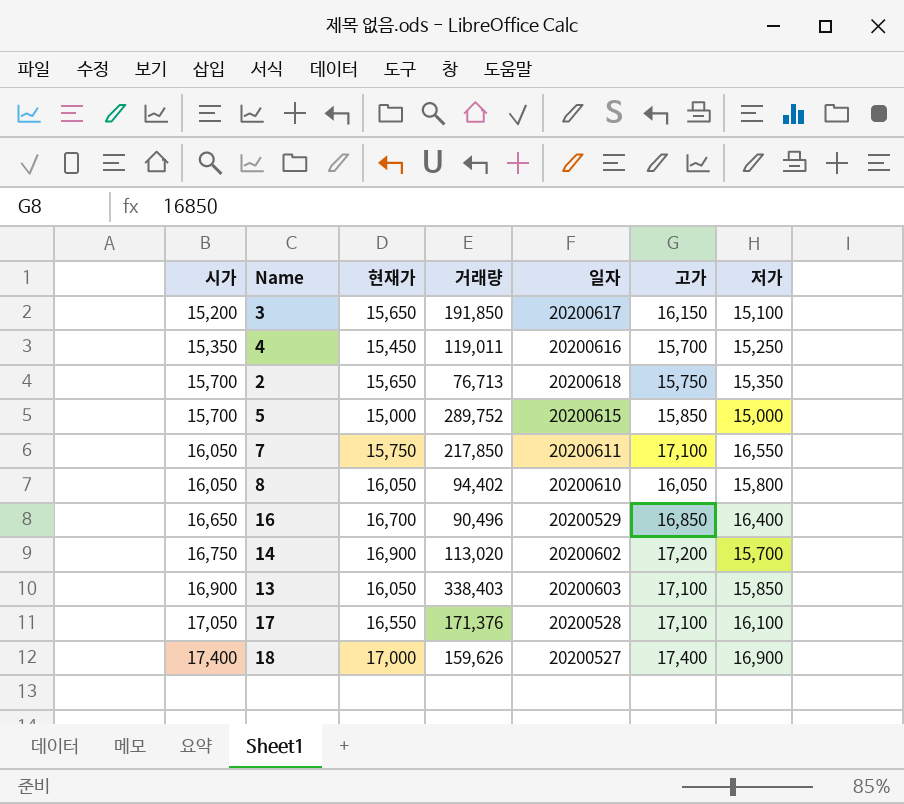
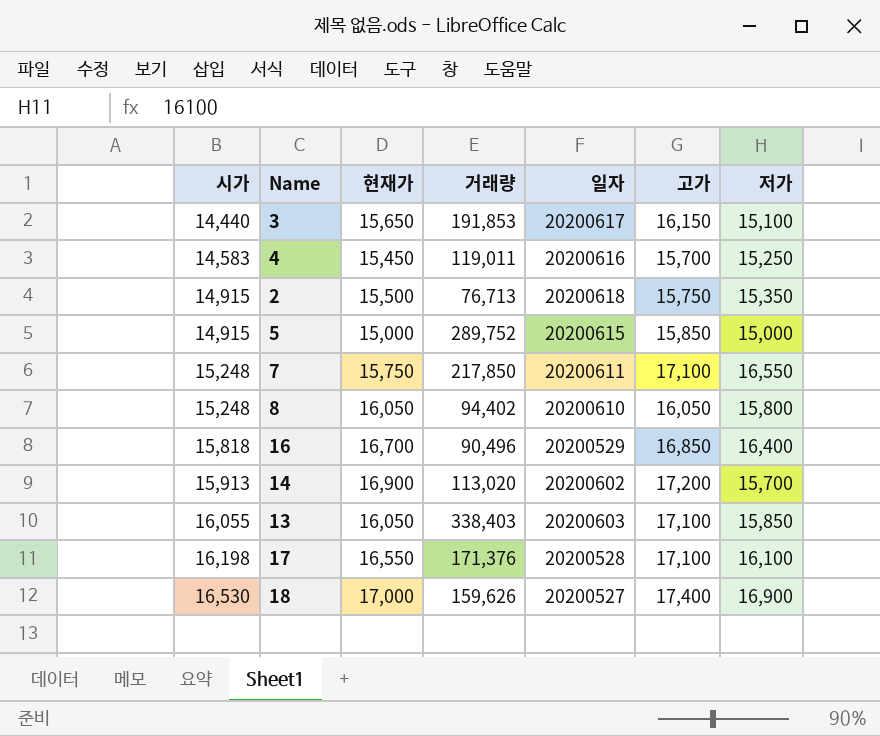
3 | 시가: 15,200 -> 14,440
3 | 거래량: 191,850 -> 191,853
4 | 시가: 15,350 -> 14,583
2 | 시가: 15,700 -> 14,915
2 | 현재가: 15,650 -> 15,500
5 | 시가: 15,700 -> 14,915
7 | 시가: 16,050 -> 15,248
8 | 시가: 16,050 -> 15,248
16 | 시가: 16,650 -> 15,818
14 | 시가: 16,750 -> 15,913
13 | 시가: 16,900 -> 16,055
17 | 시가: 17,050 -> 16,198
18 | 시가: 17,400 -> 16,530

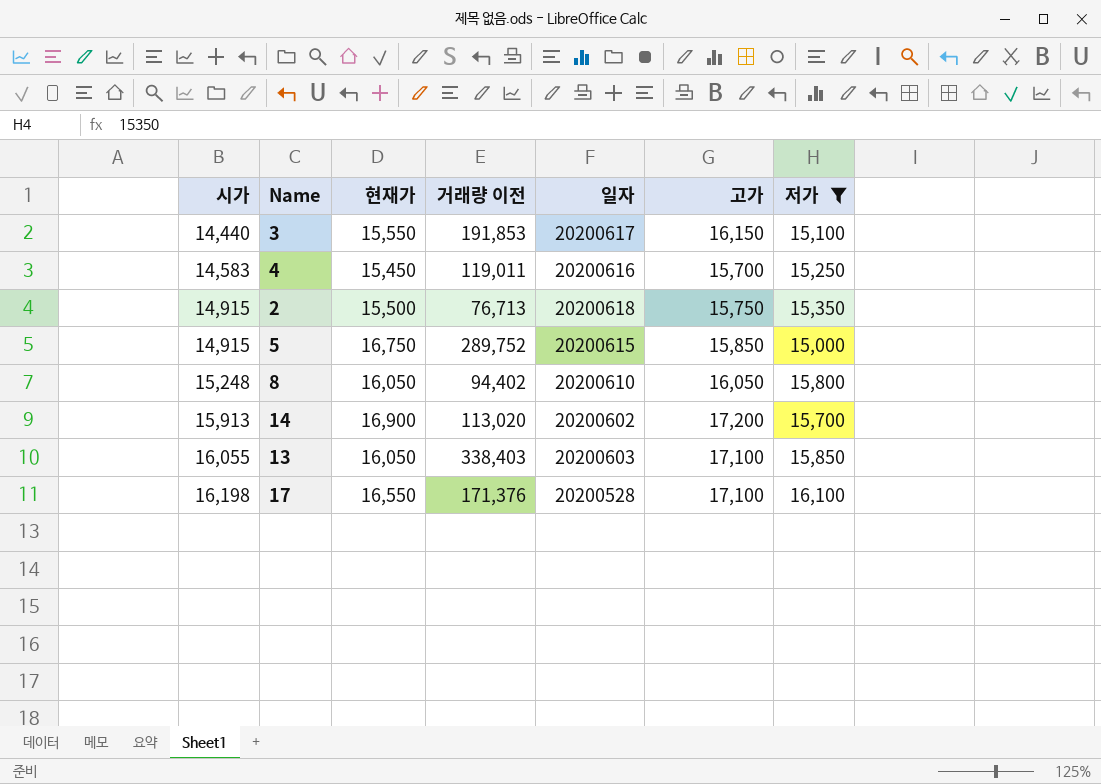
filter: none -> 저가 <= 16,100
column name: 거래량 -> 거래량 이전
3 | 현재가: 15,650 -> 15,550
5 | 현재가: 15,000 -> 16,750

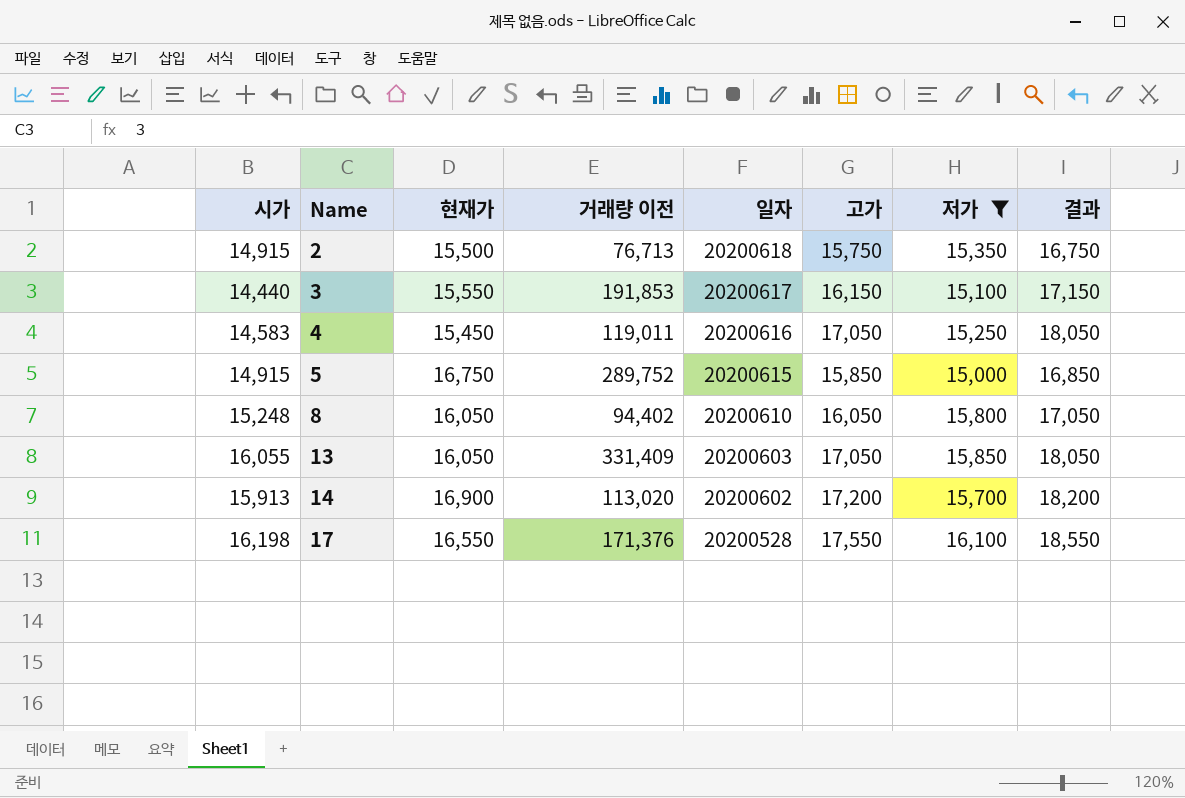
row order: 시가 ascending -> Name ascending
column 결과 | formula: none -> [고가] + 1000
4 | 고가: 15,700 -> 17,050
13 | 거래량 이전: 338,403 -> 331,409
13 | 고가: 17,100 -> 17,050
17 | 고가: 17,100 -> 17,550

